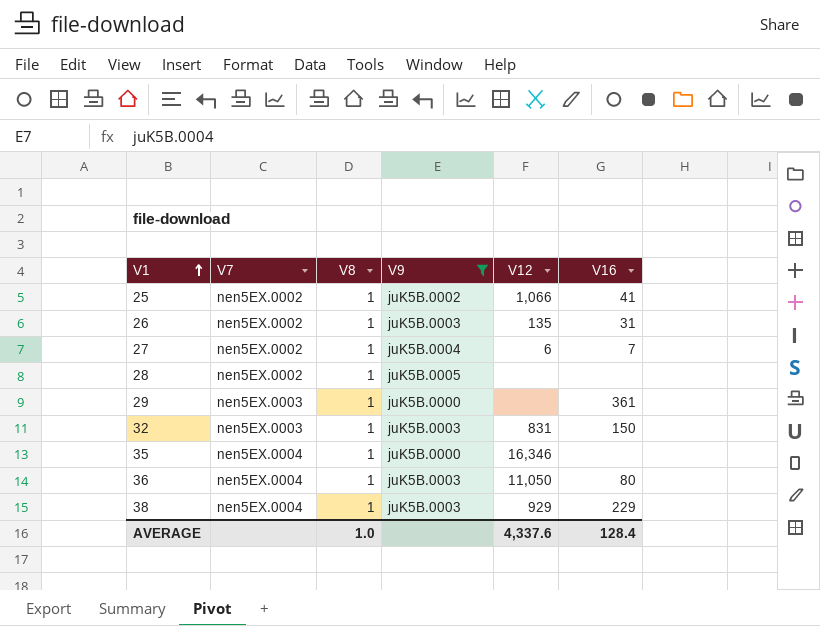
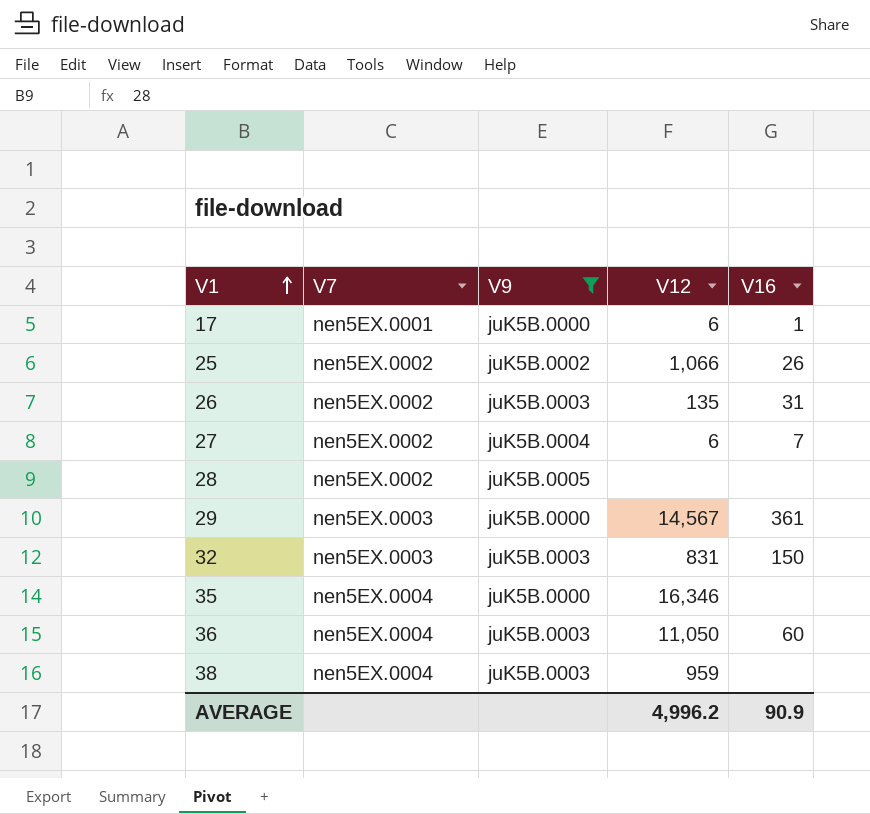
column V8 | position: 3 -> none
row 17: none -> nen5EX.0001 | juK5B.0000 | 6 | 1
25 | V16: 41 -> 26
29 | V12: none -> 14,567
36 | V16: 80 -> 60
38 | V12: 929 -> 959
38 | V16: 229 -> none
AVERAGE | V12: 4,337.6 -> 4,996.2
AVERAGE | V16: 128.4 -> 90.9

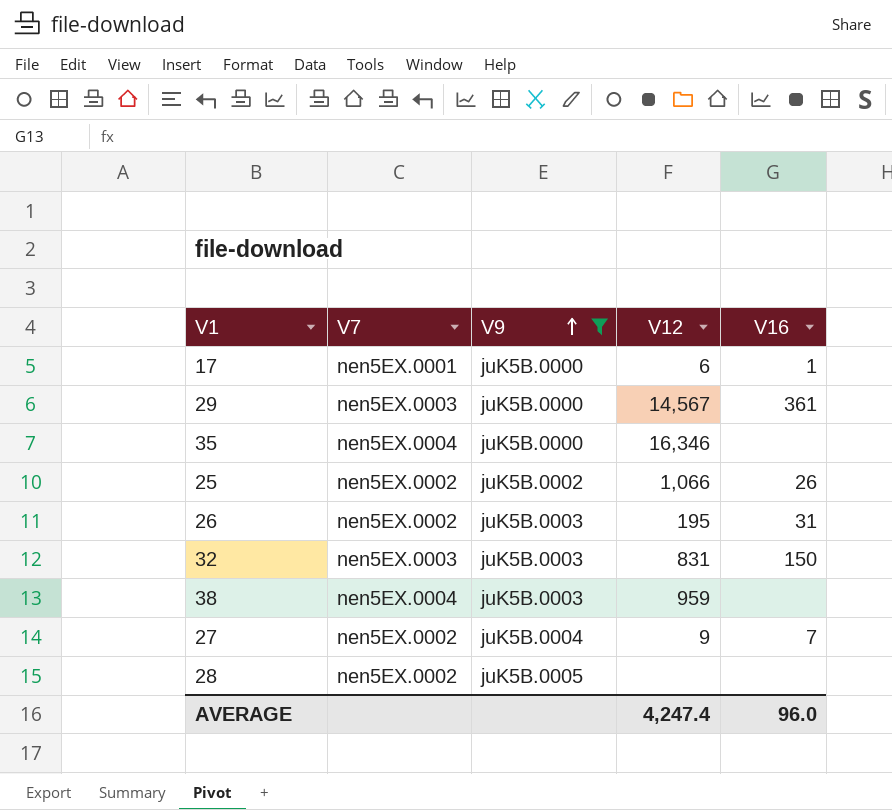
row order: V1 ascending -> V9 ascending
row 36: nen5EX.0004 | juK5B.0003 | 11,050 | 60 -> none
26 | V12: 135 -> 195
27 | V12: 6 -> 9
AVERAGE | V12: 4,996.2 -> 4,247.4
AVERAGE | V16: 90.9 -> 96.0

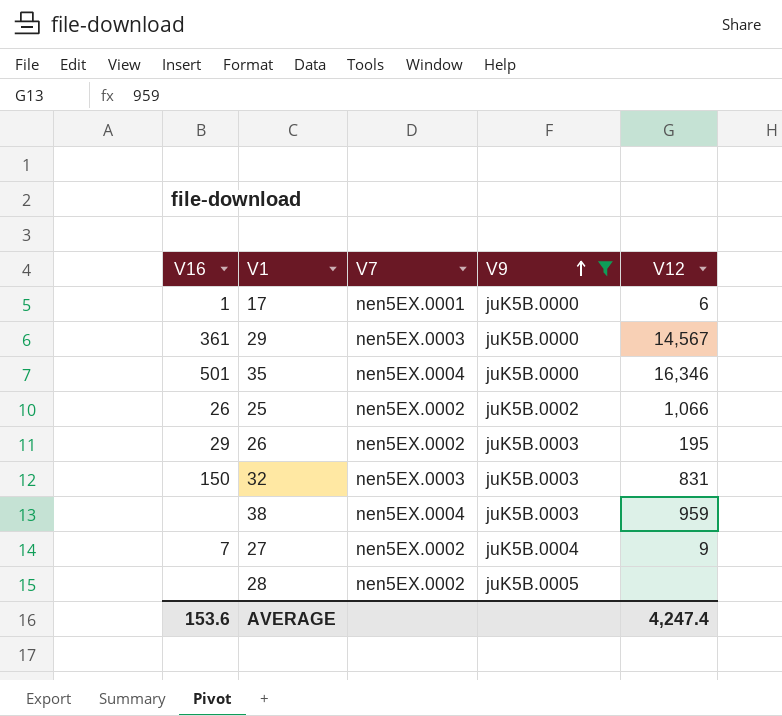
column V16 | position: 5 -> 1
35 | V16: none -> 501
26 | V16: 31 -> 29
AVERAGE | V16: 96.0 -> 153.6

